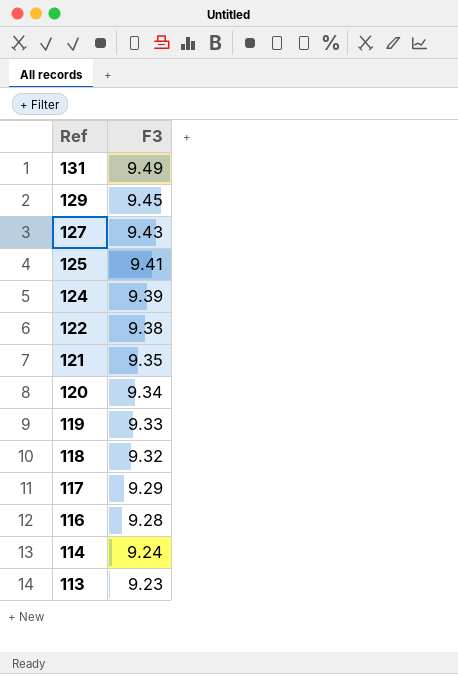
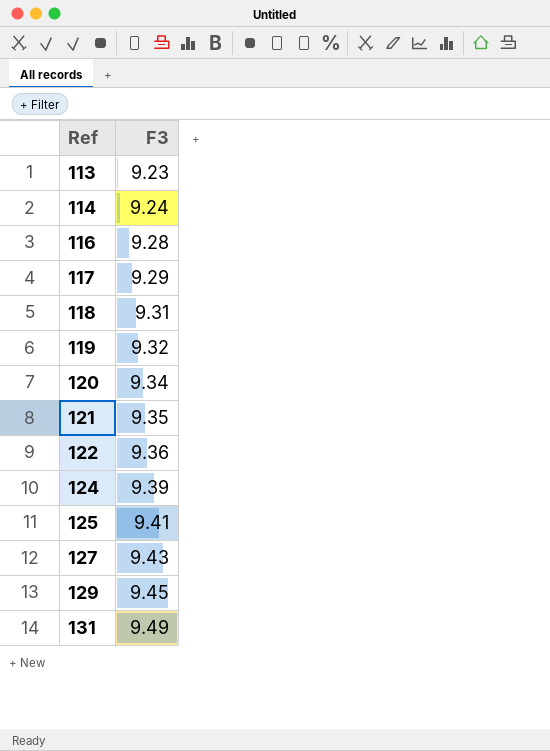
row order: Ref descending -> Ref ascending
118 | F3: 9.32 -> 9.31
119 | F3: 9.33 -> 9.32
122 | F3: 9.38 -> 9.36

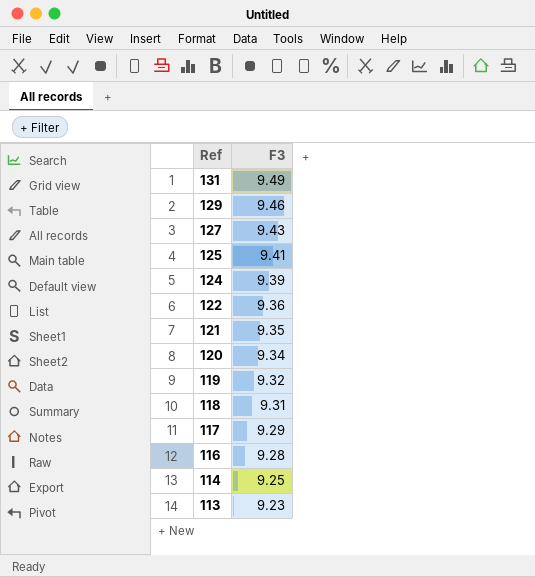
row order: Ref ascending -> Ref descending
129 | F3: 9.45 -> 9.46
114 | F3: 9.24 -> 9.25

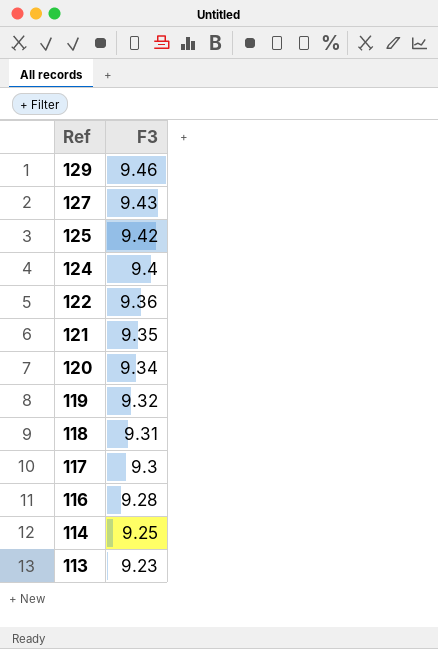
row 131: 9.49 -> none
125 | F3: 9.41 -> 9.42
124 | F3: 9.39 -> 9.4
117 | F3: 9.29 -> 9.3

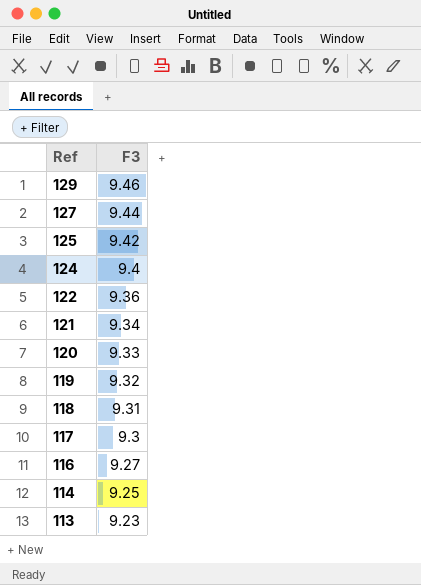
127 | F3: 9.43 -> 9.44
121 | F3: 9.35 -> 9.34
120 | F3: 9.34 -> 9.33
116 | F3: 9.28 -> 9.27

